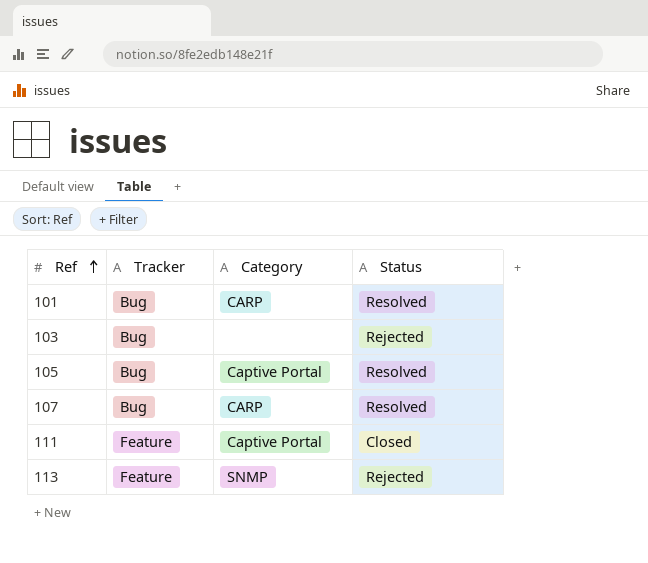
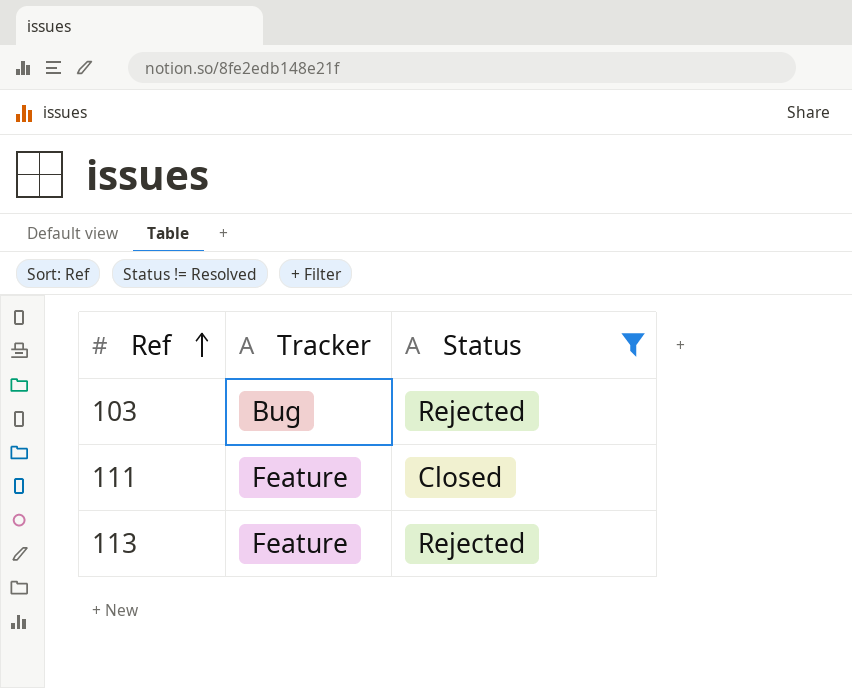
filter: none -> Status != Resolved
column Category | position: 3 -> none

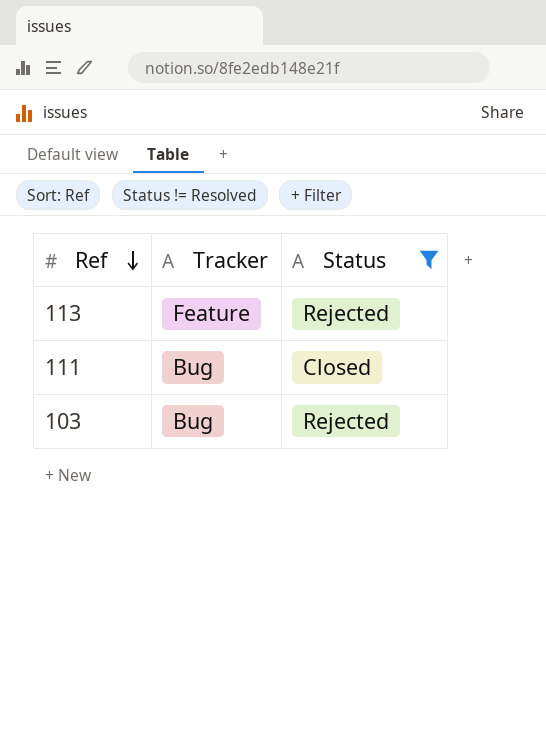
row order: Ref ascending -> Ref descending
111 | Tracker: Feature -> Bug

